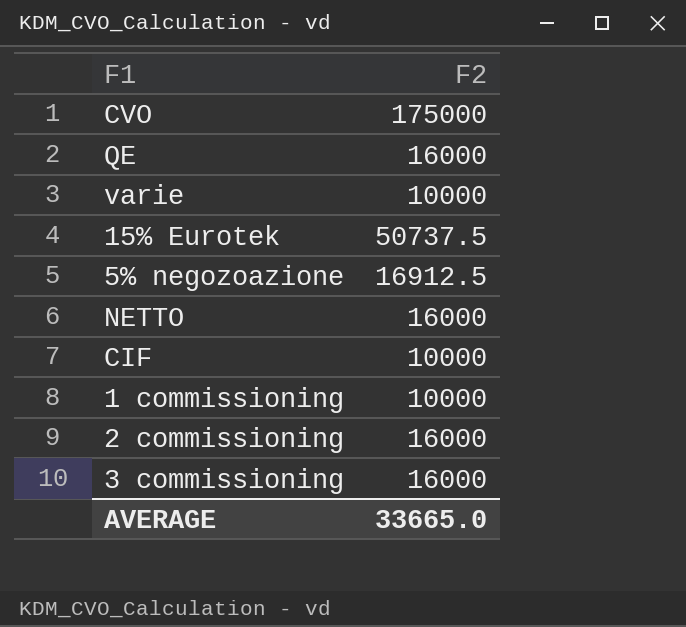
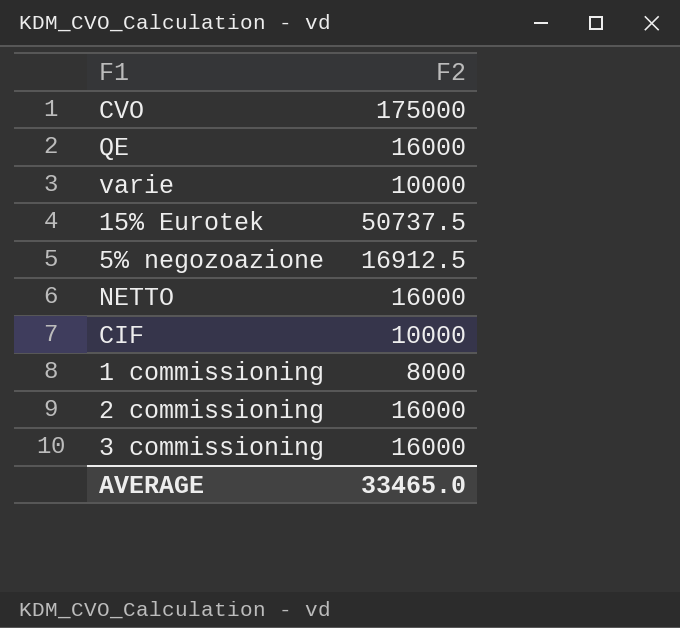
1 commissioning | F2: 10000 -> 8000
AVERAGE | F2: 33665.0 -> 33465.0

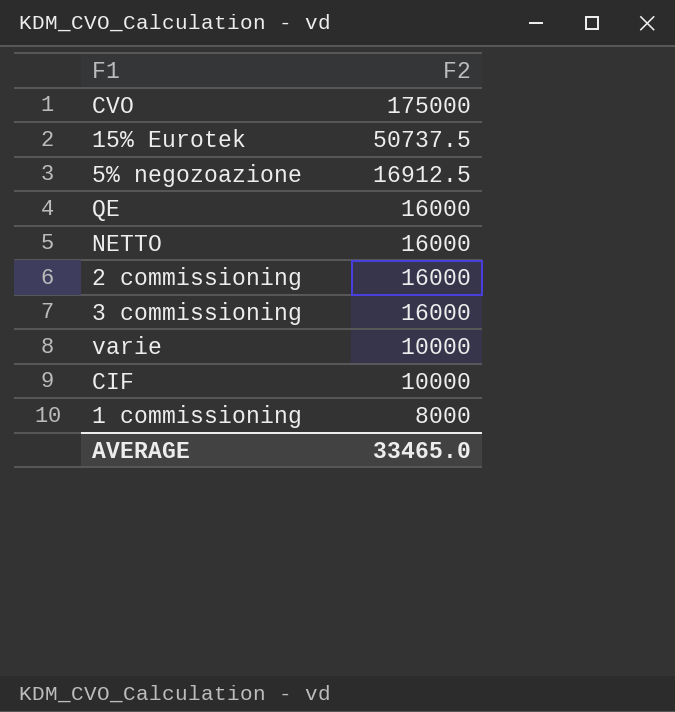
row order: none -> F2 descending

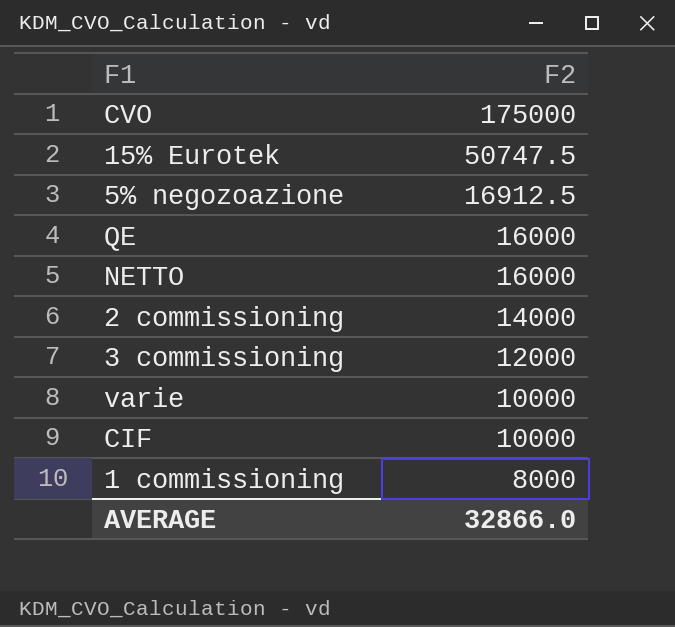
15% Eurotek | F2: 50737.5 -> 50747.5
2 commissioning | F2: 16000 -> 14000
3 commissioning | F2: 16000 -> 12000
AVERAGE | F2: 33465.0 -> 32866.0

